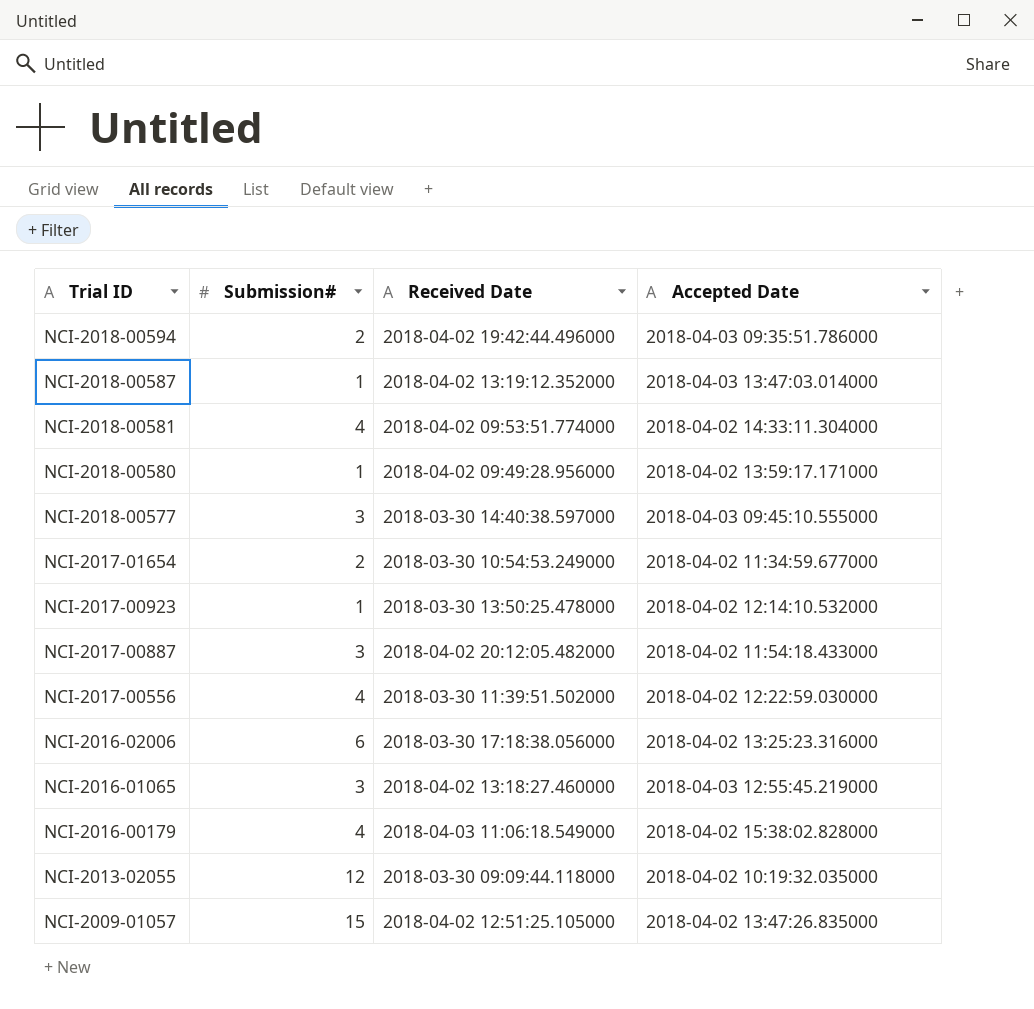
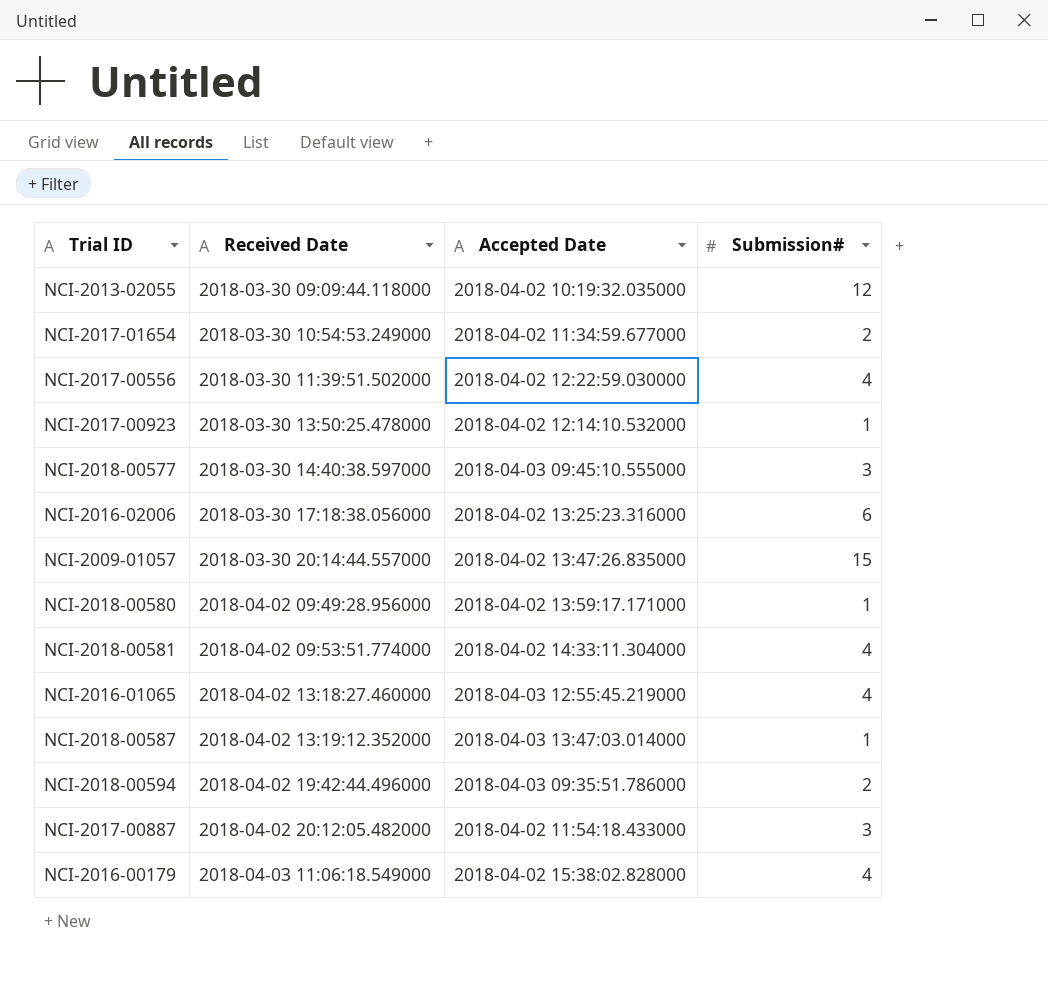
row order: Trial ID descending -> Received Date ascending
column Submission# | position: 2 -> 4
NCI-2009-01057 | Received Date: 2018-04-02 12:51:25.105000 -> 2018-03-30 20:14:44.557000
NCI-2016-01065 | Submission#: 3 -> 4

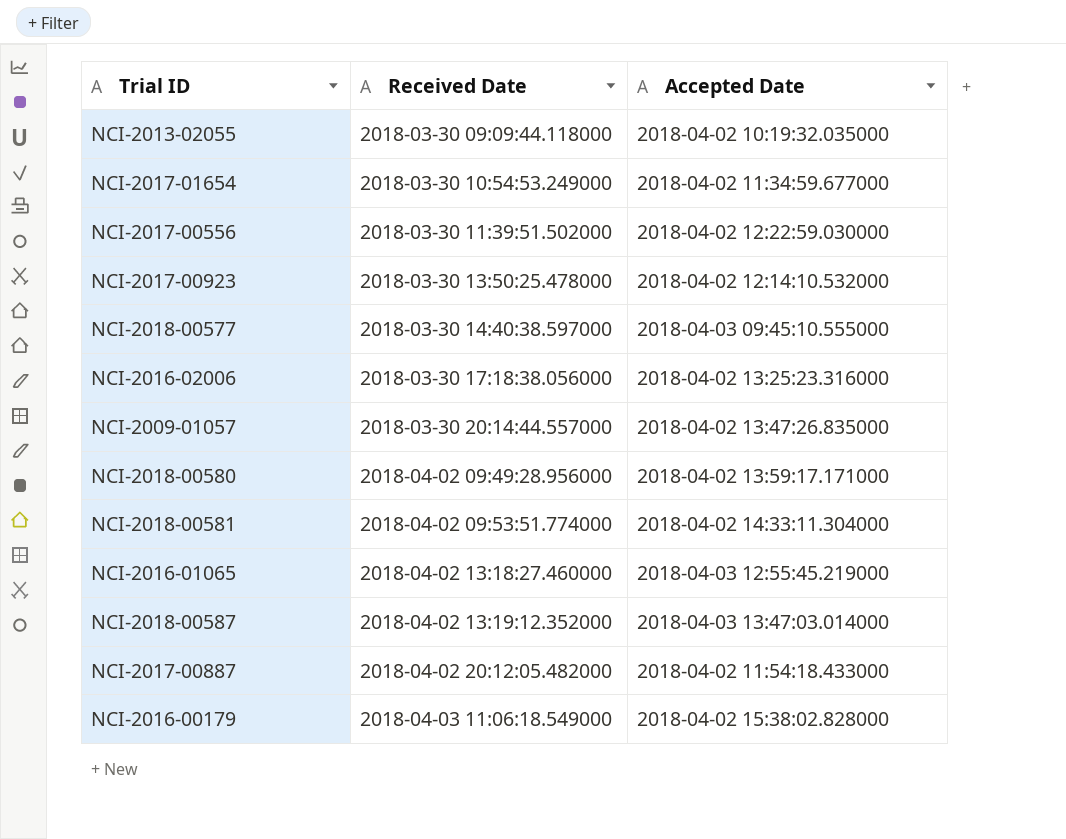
column Submission# | position: 4 -> none
row NCI-2018-00594: 2018-04-02 19:42:44.496000 | 2018-04-03 09:35:51.786000 | 2 -> none

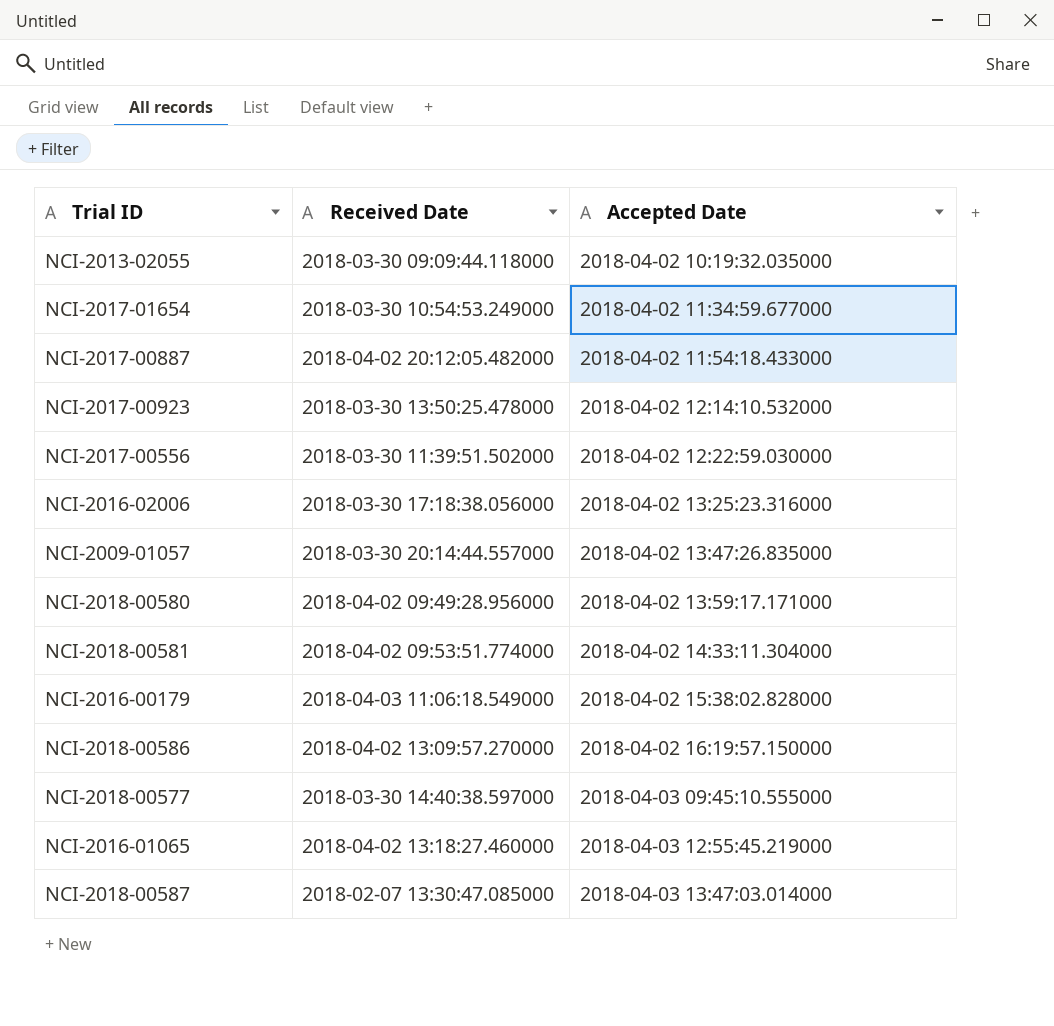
row order: Received Date ascending -> Accepted Date ascending
row NCI-2018-00586: none -> 2018-04-02 13:09:57.270000 | 2018-04-02 16:19:57.150000
NCI-2018-00587 | Received Date: 2018-04-02 13:19:12.352000 -> 2018-02-07 13:30:47.085000

